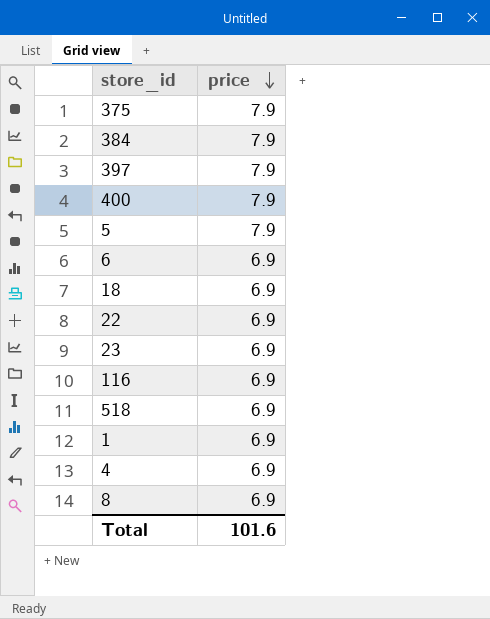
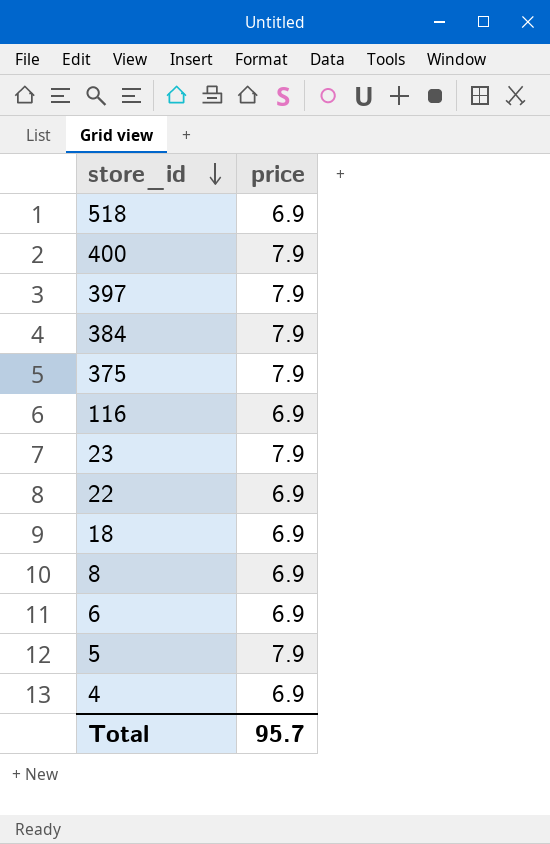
row order: price descending -> store_id descending
row 1: 6.9 -> none
23 | price: 6.9 -> 7.9
Total | price: 101.6 -> 95.7

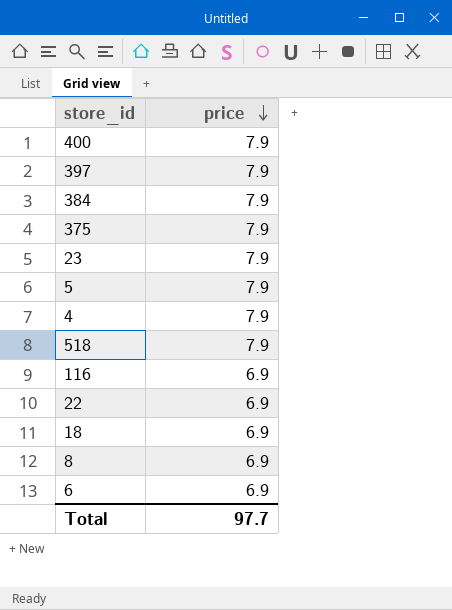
row order: store_id descending -> price descending
4 | price: 6.9 -> 7.9
518 | price: 6.9 -> 7.9
Total | price: 95.7 -> 97.7

